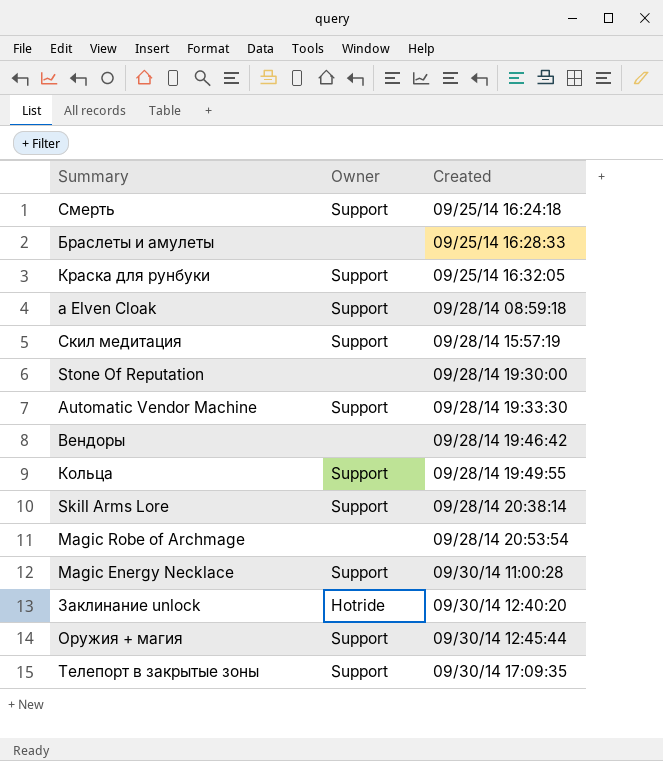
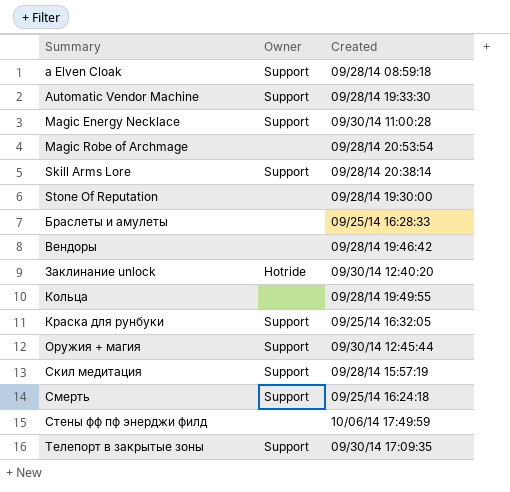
row order: Created ascending -> Summary ascending
Кольца | Owner: Support -> none
row Стены фф пф энерджи филд: none -> none | 10/06/14 17:49:59

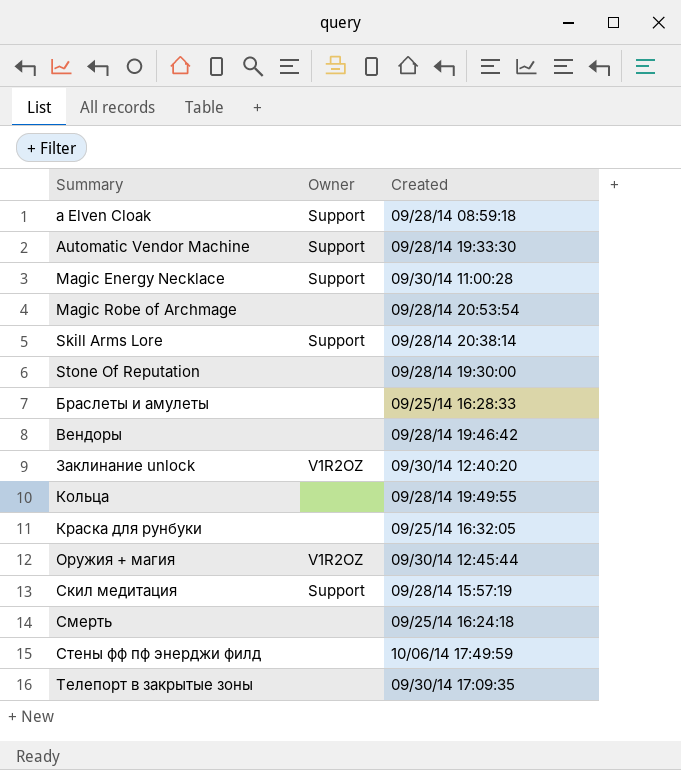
Заклинание unlock | Owner: Hotride -> V1R2OZ
Краска для рунбуки | Owner: Support -> none
Оружия + магия | Owner: Support -> V1R2OZ
Смерть | Owner: Support -> none
Телепорт в закрытые зоны | Owner: Support -> none

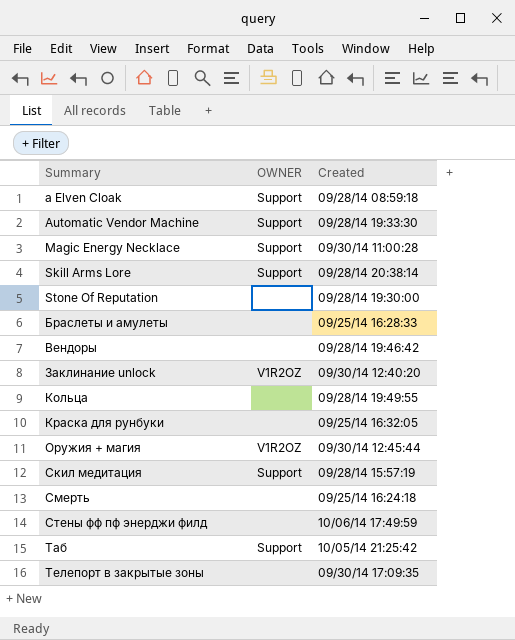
column name: Owner -> OWNER
row Magic Robe of Archmage: none | 09/28/14 20:53:54 -> none
row Таб: none -> Support | 10/05/14 21:25:42

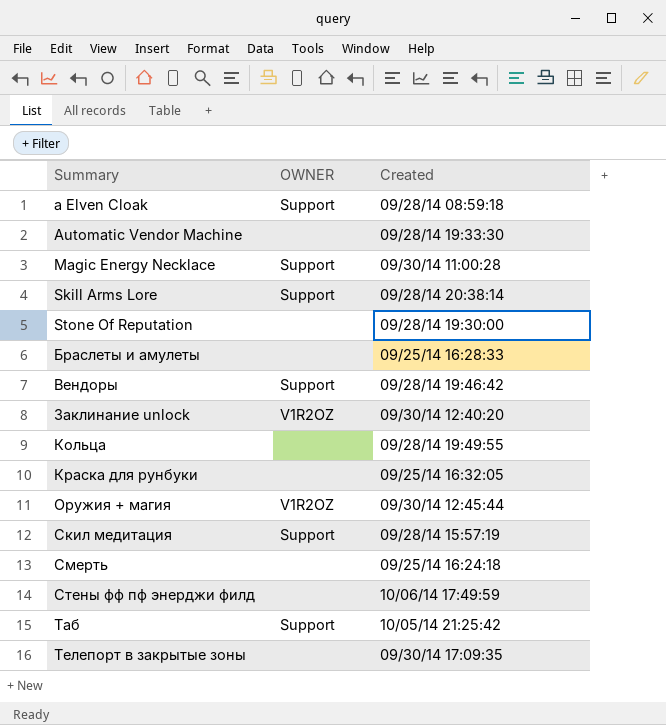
Automatic Vendor Machine | OWNER: Support -> none
Вендоры | OWNER: none -> Support

